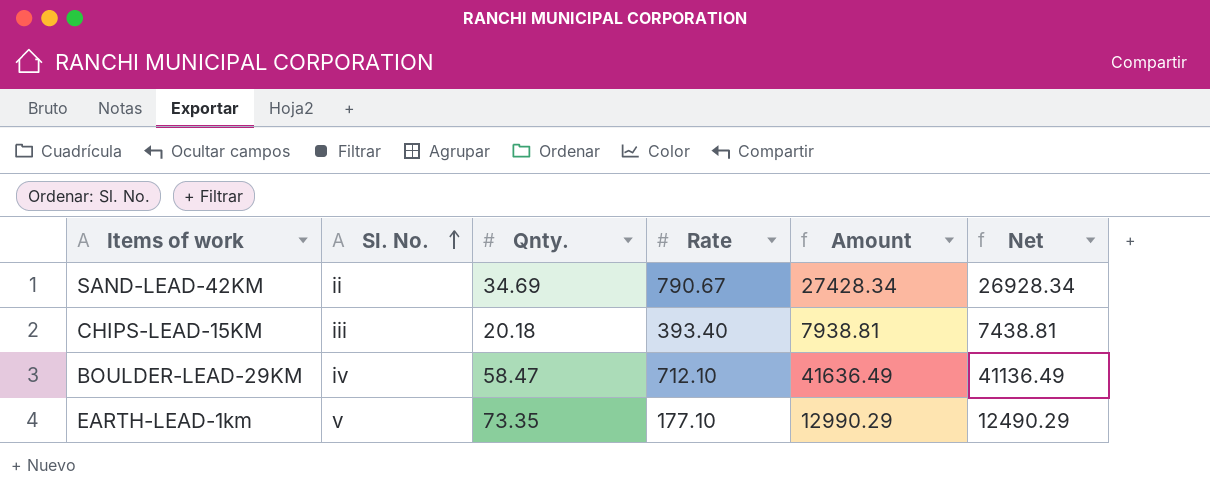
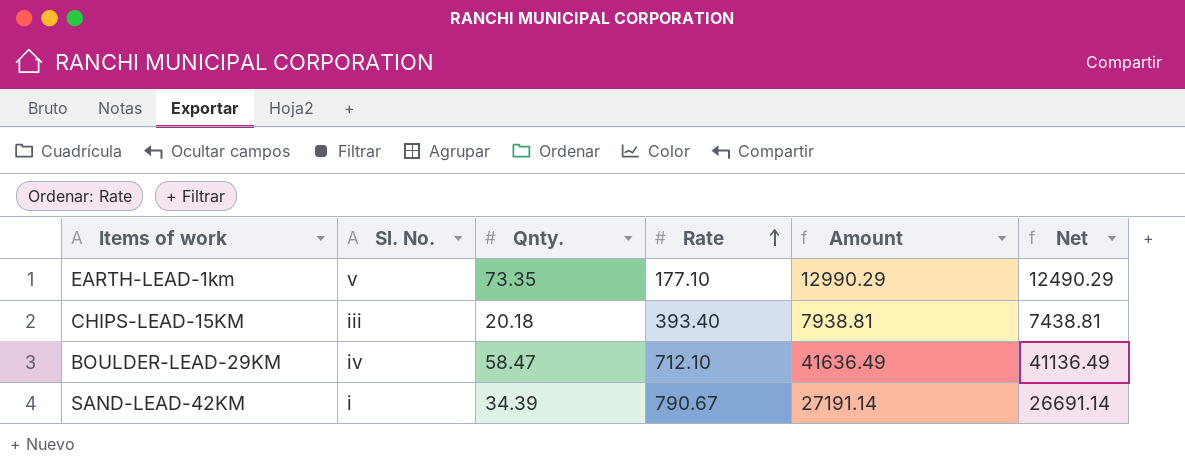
row order: Sl. No. ascending -> Rate ascending
SAND-LEAD-42KM | Sl. No.: ii -> i
SAND-LEAD-42KM | Qnty.: 34.69 -> 34.39
SAND-LEAD-42KM | Amount: 27428.34 -> 27191.14
SAND-LEAD-42KM | Net: 26928.34 -> 26691.14

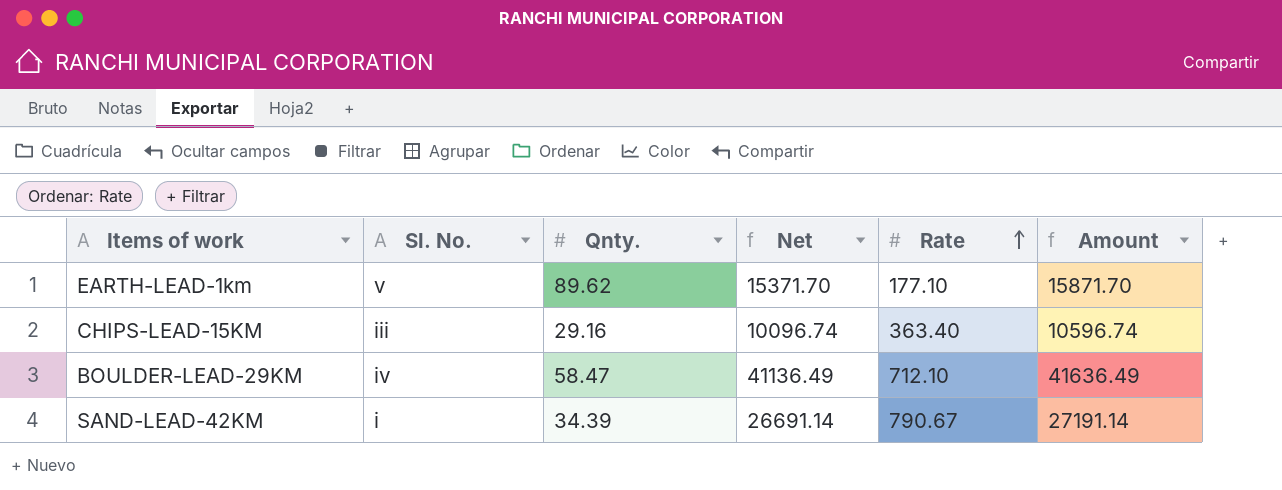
column Net | position: 6 -> 4
EARTH-LEAD-1km | Qnty.: 73.35 -> 89.62
EARTH-LEAD-1km | Net: 12490.29 -> 15371.70
EARTH-LEAD-1km | Amount: 12990.29 -> 15871.70
CHIPS-LEAD-15KM | Qnty.: 20.18 -> 29.16
CHIPS-LEAD-15KM | Net: 7438.81 -> 10096.74
CHIPS-LEAD-15KM | Rate: 393.40 -> 363.40
CHIPS-LEAD-15KM | Amount: 7938.81 -> 10596.74

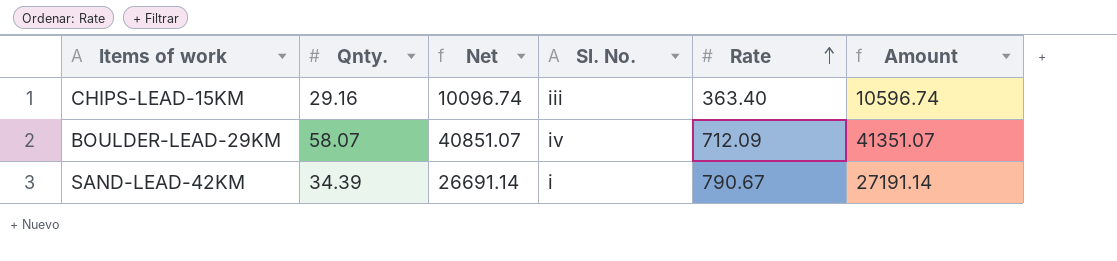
column Sl. No. | position: 2 -> 4
row EARTH-LEAD-1km: v | 89.62 | 15371.70 | 177.10 | 15871.70 -> none
BOULDER-LEAD-29KM | Qnty.: 58.47 -> 58.07
BOULDER-LEAD-29KM | Net: 41136.49 -> 40851.07
BOULDER-LEAD-29KM | Rate: 712.10 -> 712.09
BOULDER-LEAD-29KM | Amount: 41636.49 -> 41351.07

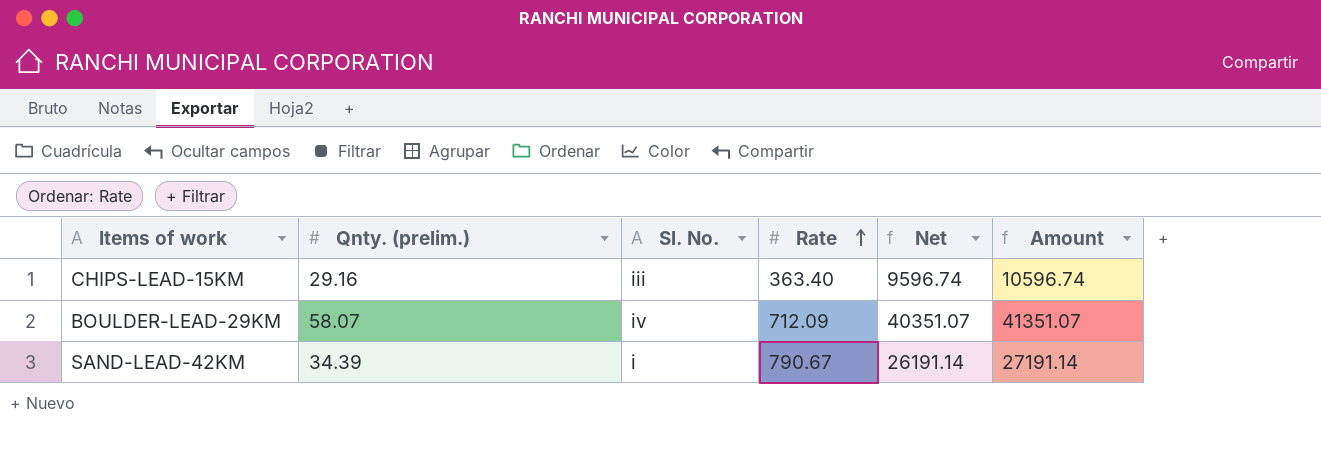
column name: Qnty. -> Qnty. (prelim.)
column Net | formula: [Amount] - 500 -> [Amount] - 1000
column Net | position: 3 -> 5

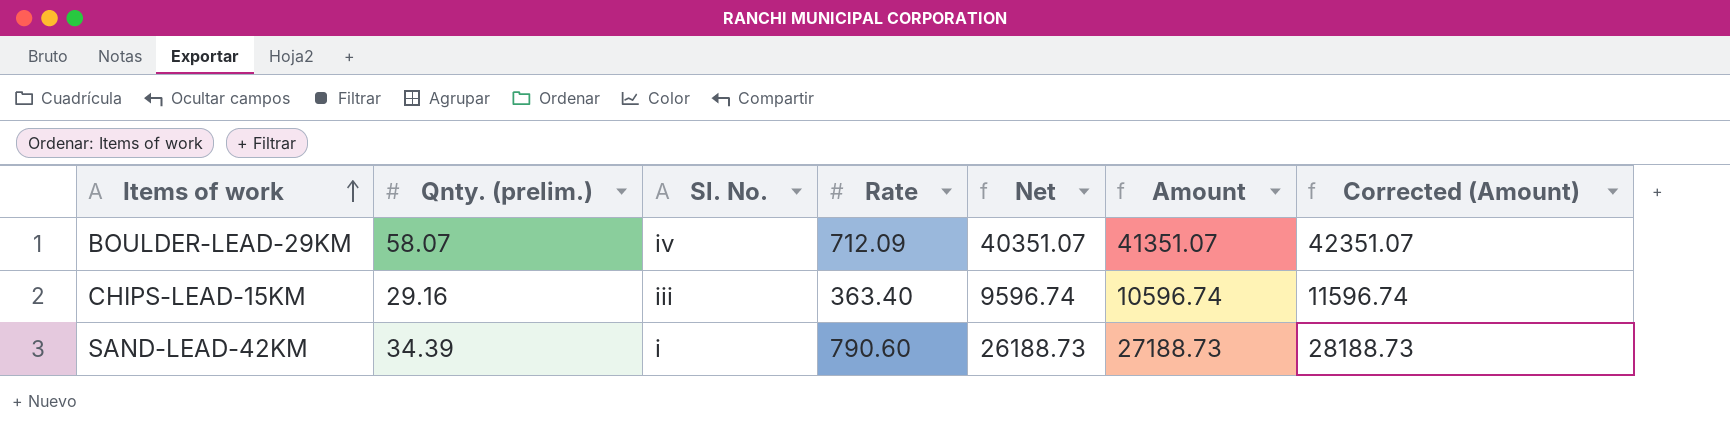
row order: Rate ascending -> Items of work ascending
column Corrected (Amount) | formula: none -> [Amount] + 1000
SAND-LEAD-42KM | Rate: 790.67 -> 790.60
SAND-LEAD-42KM | Net: 26191.14 -> 26188.73
SAND-LEAD-42KM | Amount: 27191.14 -> 27188.73

